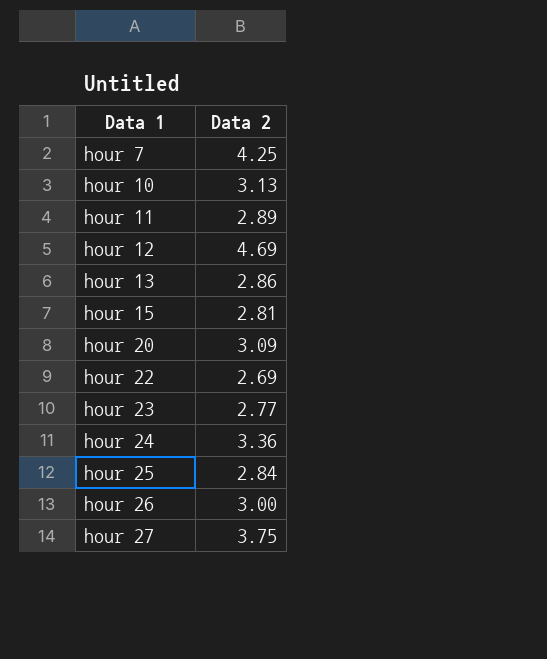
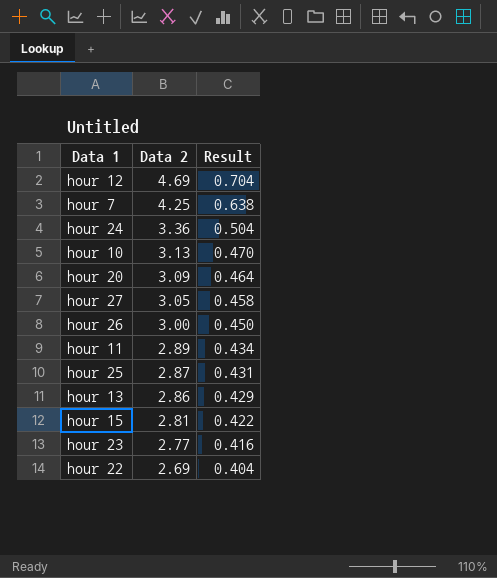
row order: Data 1 ascending -> Data 2 descending
column Result | formula: none -> [Data 2] * 0.15
hour 27 | Data 2: 3.75 -> 3.05
hour 25 | Data 2: 2.84 -> 2.87

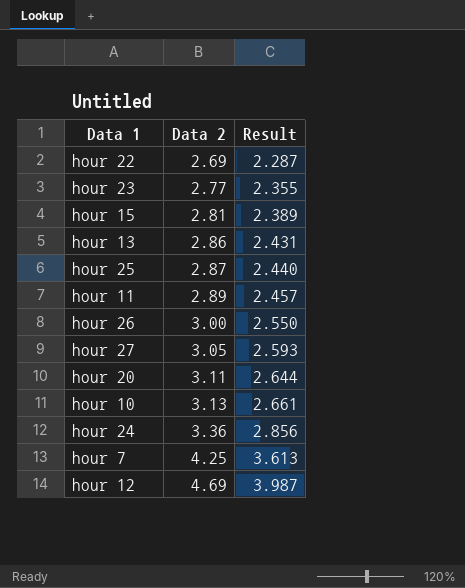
row order: Data 2 descending -> Data 2 ascending
column Result | formula: [Data 2] * 0.15 -> [Data 2] * 0.85
hour 20 | Data 2: 3.09 -> 3.11

